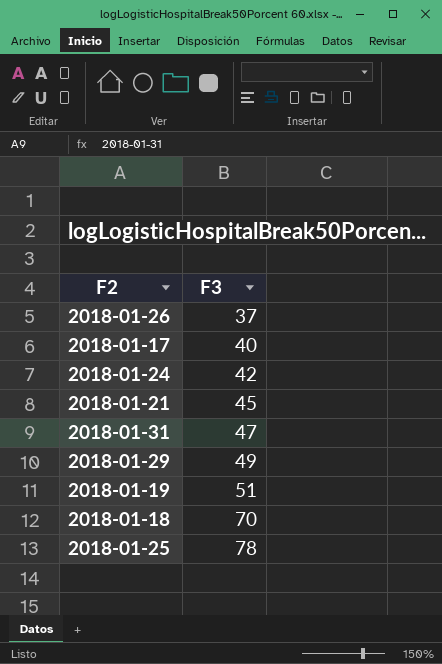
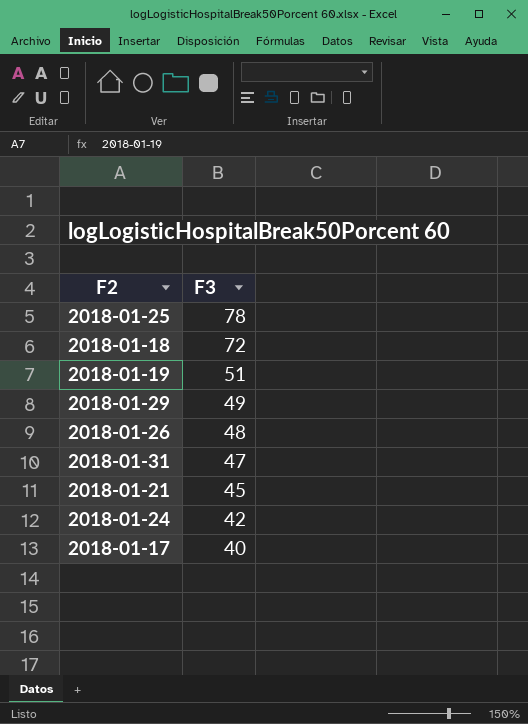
row order: F3 ascending -> F3 descending
2018-01-18 | F3: 70 -> 72
2018-01-26 | F3: 37 -> 48

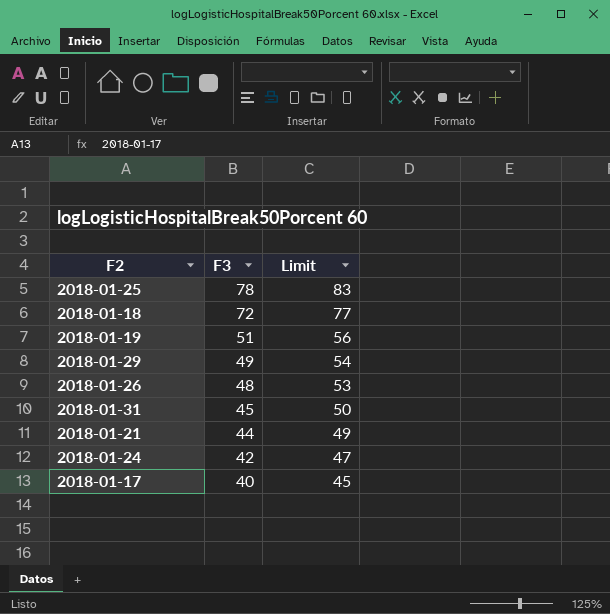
column Limit | formula: none -> [F3] + 5
2018-01-31 | F3: 47 -> 45
2018-01-21 | F3: 45 -> 44

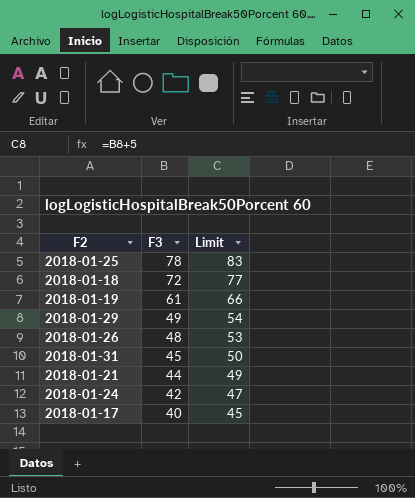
2018-01-19 | F3: 51 -> 61
2018-01-19 | Limit: 56 -> 66

